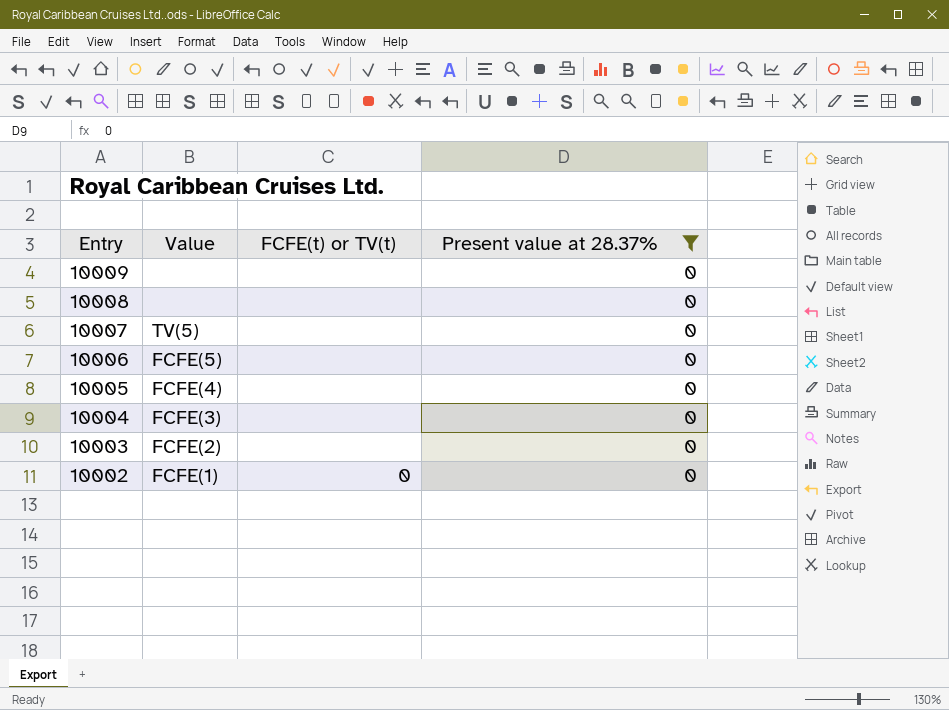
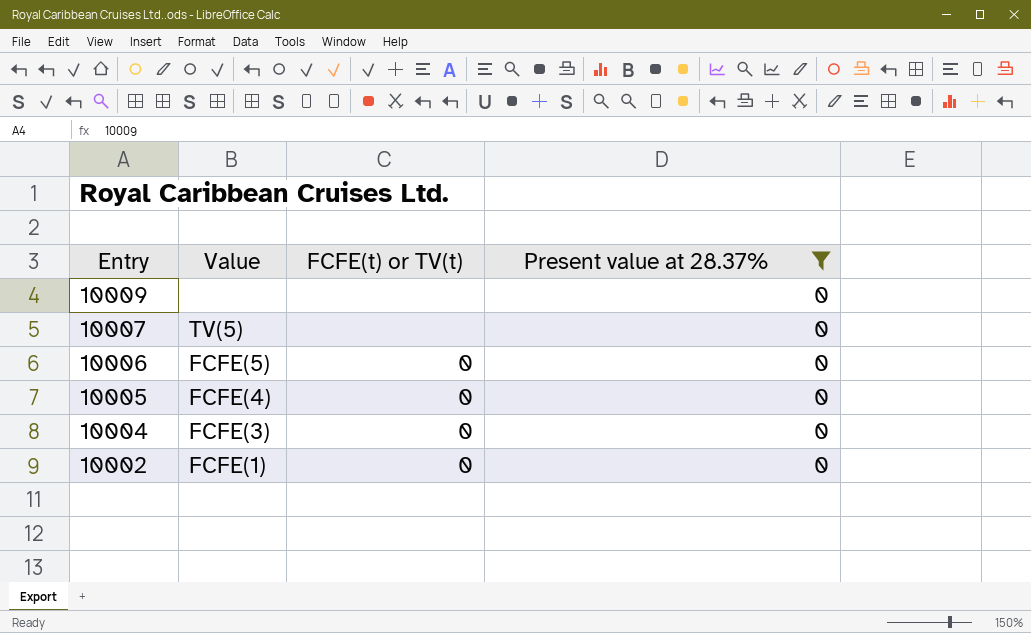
row 10008: none | none | 0 -> none
row 10003: FCFE(2) | none | 0 -> none
10006 | FCFE(t) or TV(t): none -> 0
10005 | FCFE(t) or TV(t): none -> 0
10004 | FCFE(t) or TV(t): none -> 0

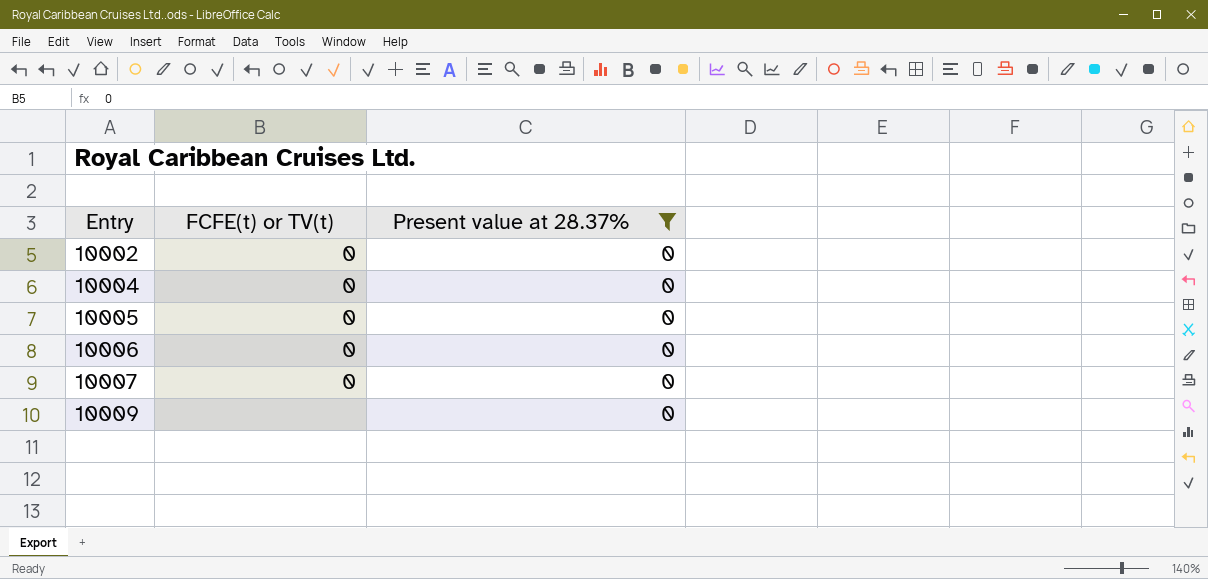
row order: Entry descending -> Entry ascending
column Value | position: 2 -> none
10007 | FCFE(t) or TV(t): none -> 0

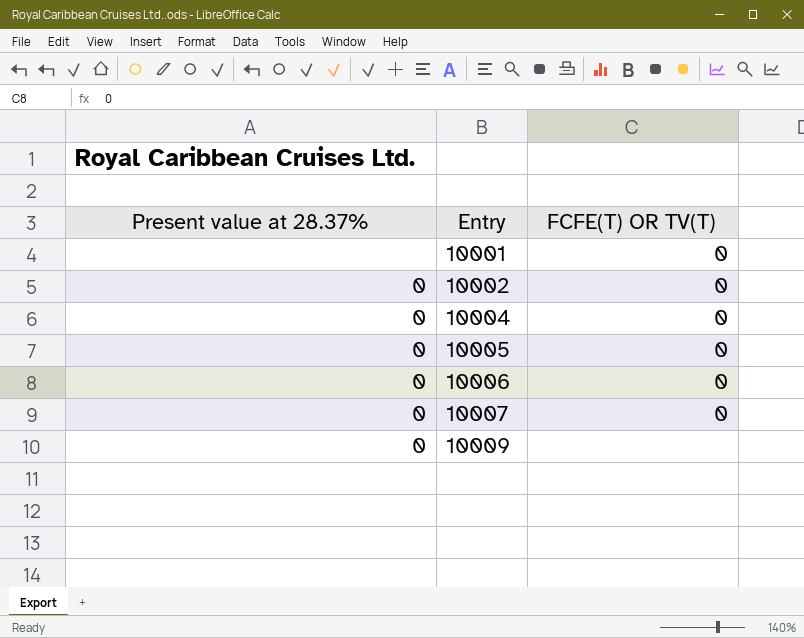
filter: Present value at 28.37% = 0 -> none
column Present value at 28.37% | position: 3 -> 1
column name: FCFE(t) or TV(t) -> FCFE(T) OR TV(T)

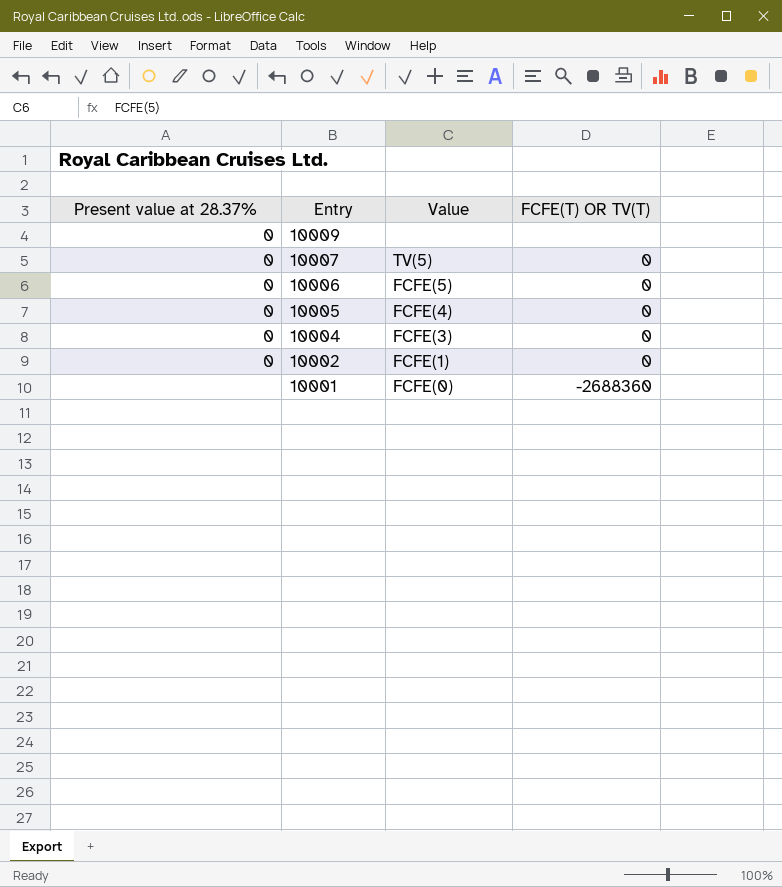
row order: Entry ascending -> Entry descending
column Value | position: none -> 3
10001 | FCFE(T) OR TV(T): 0 -> -2688360

